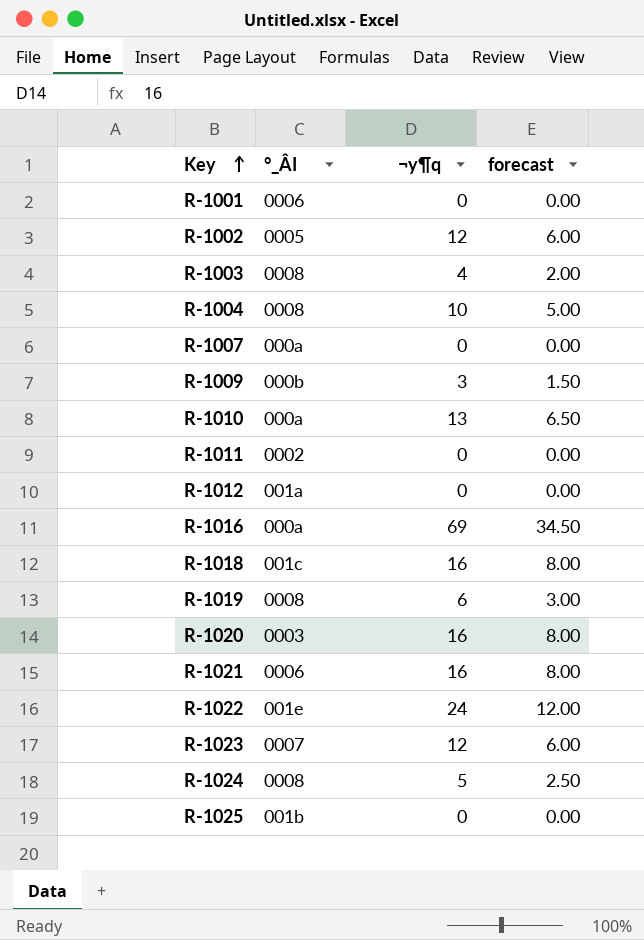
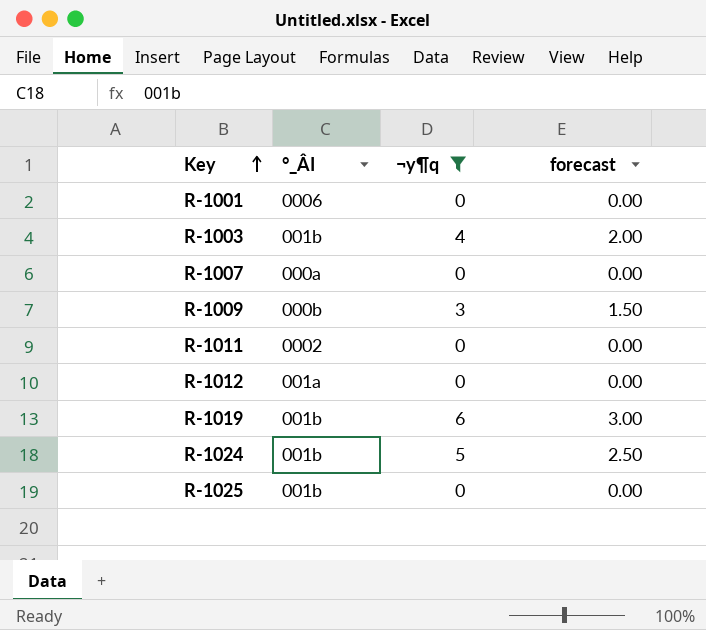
filter: none -> ¬y¶q <= 6
R-1003 | °_ÂI: 0008 -> 001b
R-1019 | °_ÂI: 0008 -> 001b
R-1024 | °_ÂI: 0008 -> 001b

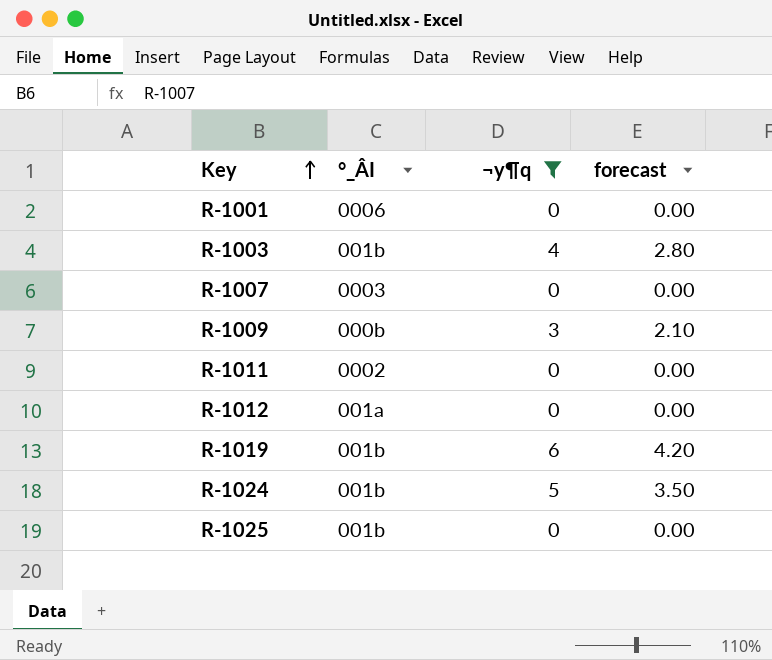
column forecast | formula: [¬y¶q] * 0.5 -> [¬y¶q] * 0.7
R-1007 | °_ÂI: 000a -> 0003

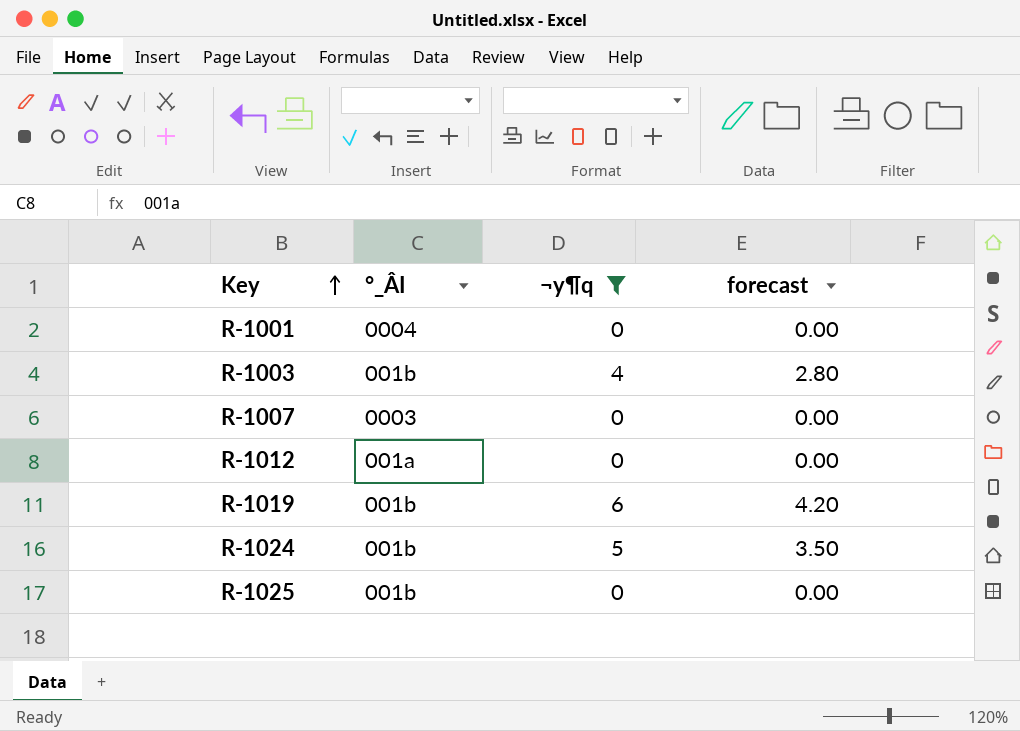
row R-1009: 000b | 3 | 2.10 -> none
row R-1011: 0002 | 0 | 0.00 -> none
R-1001 | °_ÂI: 0006 -> 0004

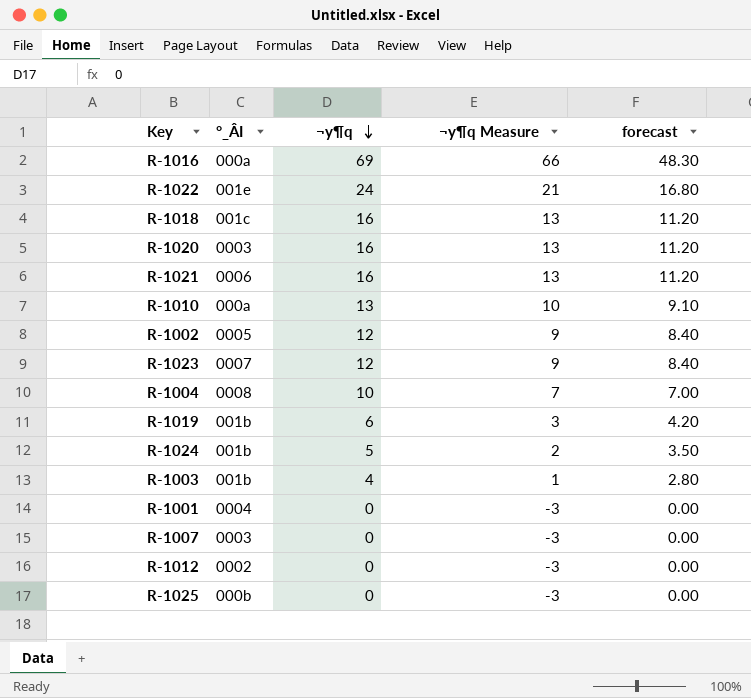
filter: ¬y¶q <= 6 -> none
row order: Key ascending -> ¬y¶q descending
column ¬y¶q Measure | formula: none -> [¬y¶q] - 3
R-1012 | °_ÂI: 001a -> 0002
R-1025 | °_ÂI: 001b -> 000b

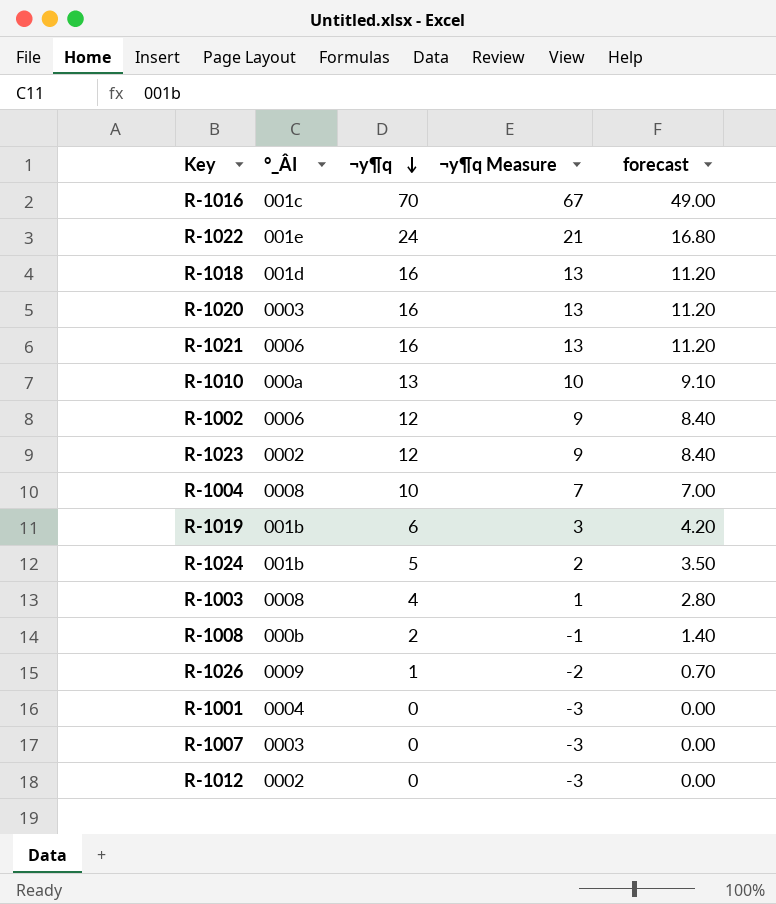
row R-1025: 000b | 0 | -3 | 0.00 -> none
R-1016 | °_ÂI: 000a -> 001c
R-1016 | ¬y¶q: 69 -> 70
R-1016 | ¬y¶q Measure: 66 -> 67
R-1016 | forecast: 48.30 -> 49.00
R-1018 | °_ÂI: 001c -> 001d
R-1002 | °_ÂI: 0005 -> 0006
R-1023 | °_ÂI: 0007 -> 0002
R-1003 | °_ÂI: 001b -> 0008
row R-1008: none -> 000b | 2 | -1 | 1.40
row R-1026: none -> 0009 | 1 | -2 | 0.70

